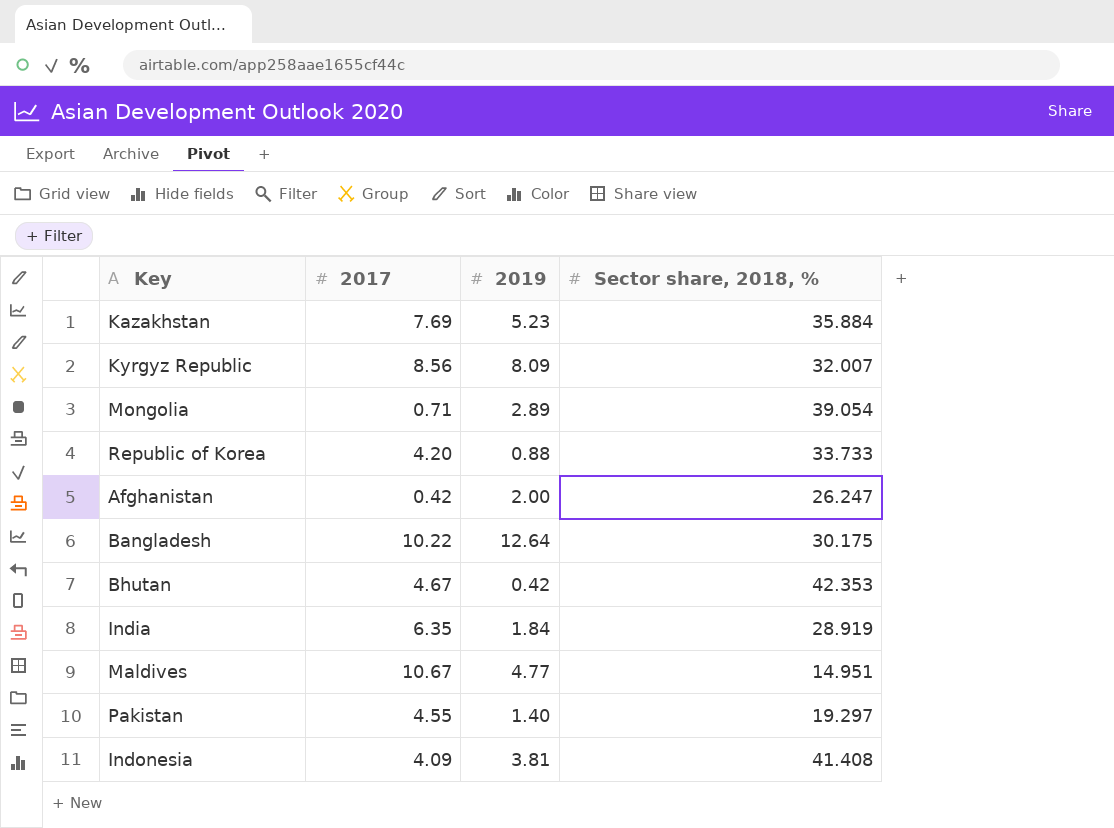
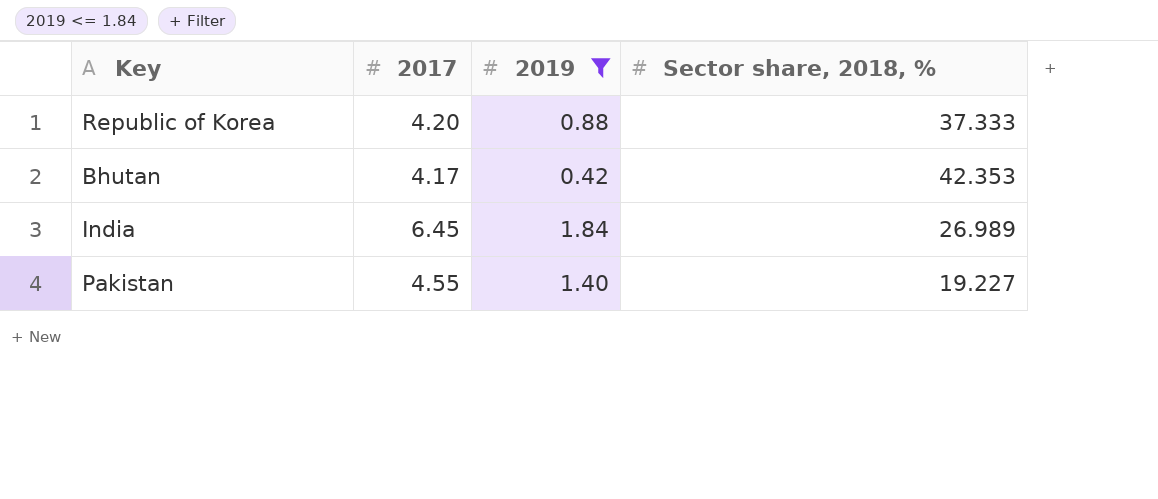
filter: none -> 2019 <= 1.84
Republic of Korea | Sector share, 2018, %: 33.733 -> 37.333
Bhutan | 2017: 4.67 -> 4.17
India | 2017: 6.35 -> 6.45
India | Sector share, 2018, %: 28.919 -> 26.989
Pakistan | Sector share, 2018, %: 19.297 -> 19.227

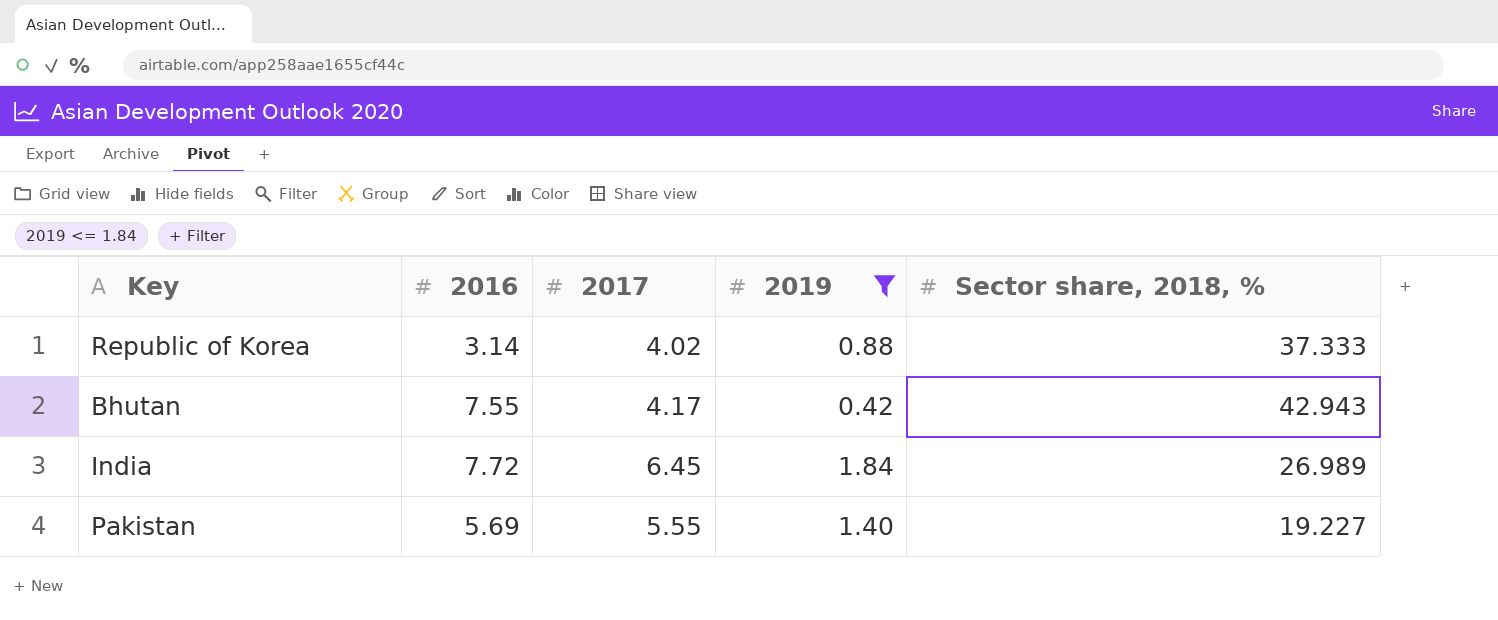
column 2016 | position: none -> 2
Republic of Korea | 2017: 4.20 -> 4.02
Bhutan | Sector share, 2018, %: 42.353 -> 42.943
Pakistan | 2017: 4.55 -> 5.55

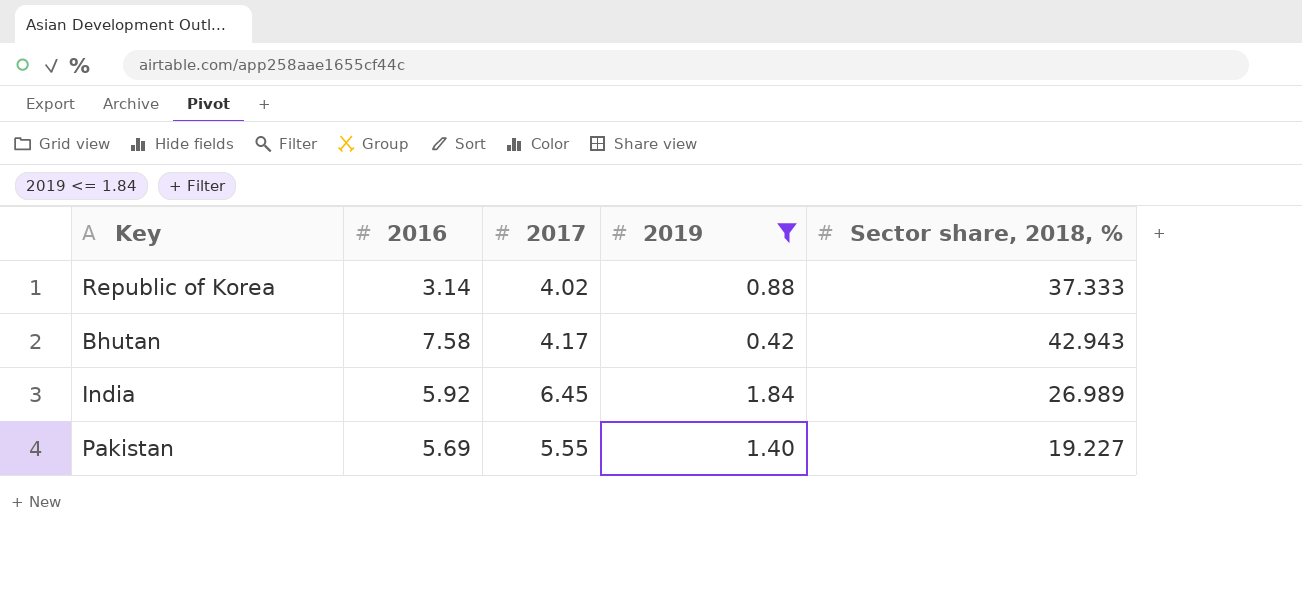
Bhutan | 2016: 7.55 -> 7.58
India | 2016: 7.72 -> 5.92

